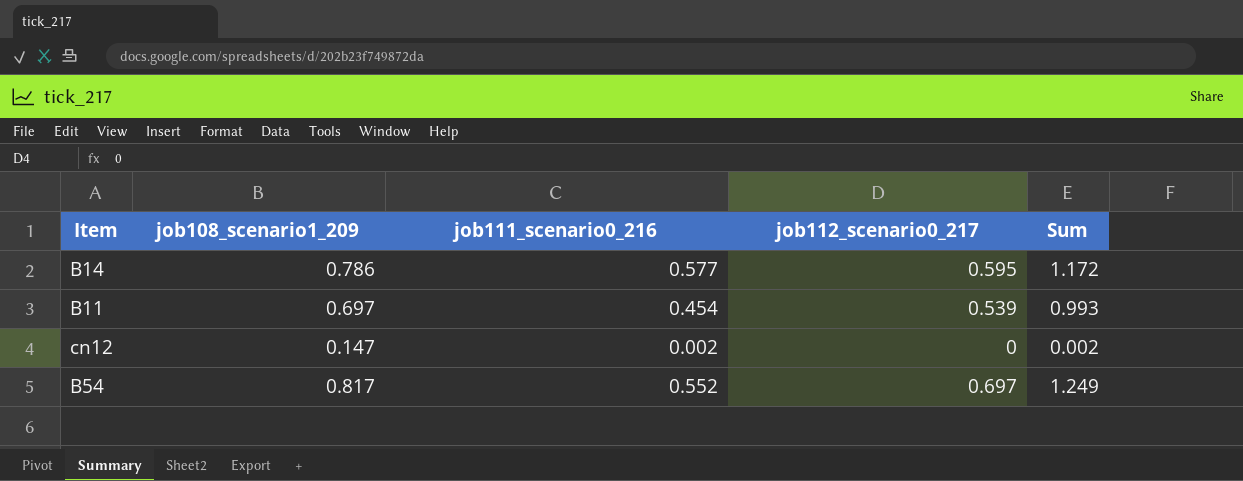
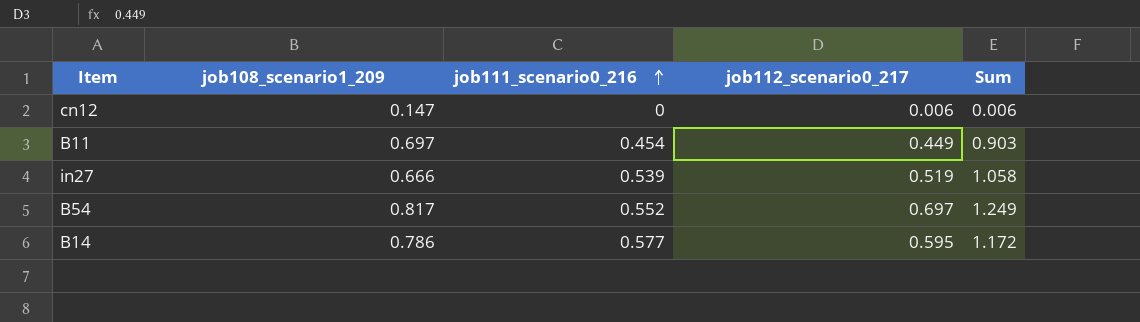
row order: none -> job111_scenario0_216 ascending
cn12 | job111_scenario0_216: 0.002 -> 0
cn12 | job112_scenario0_217: 0 -> 0.006
cn12 | Sum: 0.002 -> 0.006
B11 | job112_scenario0_217: 0.539 -> 0.449
B11 | Sum: 0.993 -> 0.903
row in27: none -> 0.666 | 0.539 | 0.519 | 1.058

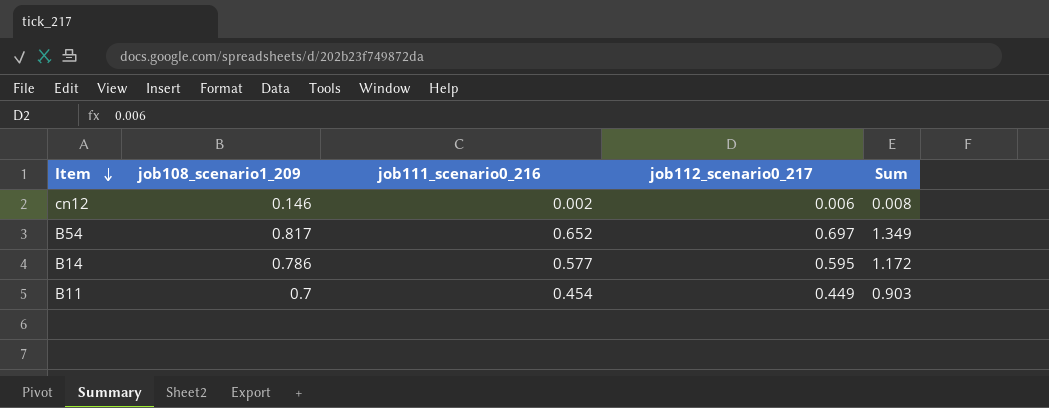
row order: job111_scenario0_216 ascending -> Item descending
row in27: 0.666 | 0.539 | 0.519 | 1.058 -> none
cn12 | job108_scenario1_209: 0.147 -> 0.146
cn12 | job111_scenario0_216: 0 -> 0.002
cn12 | Sum: 0.006 -> 0.008
B54 | job111_scenario0_216: 0.552 -> 0.652
B54 | Sum: 1.249 -> 1.349
B11 | job108_scenario1_209: 0.697 -> 0.7

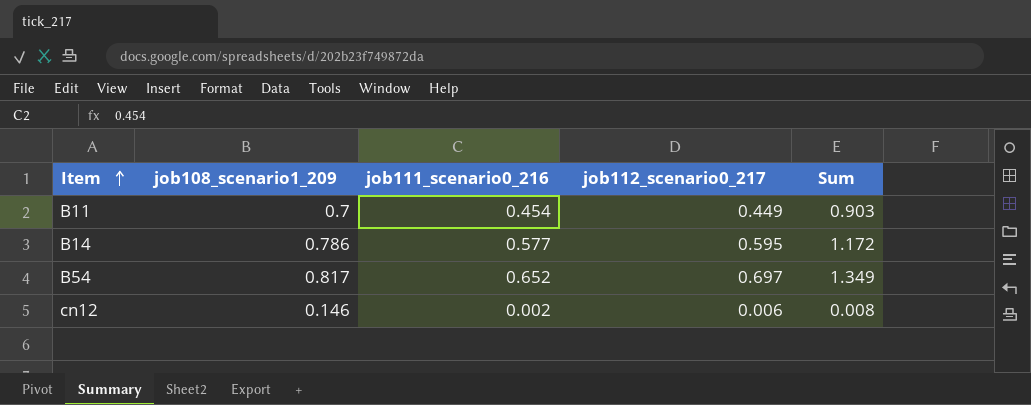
row order: Item descending -> Item ascending

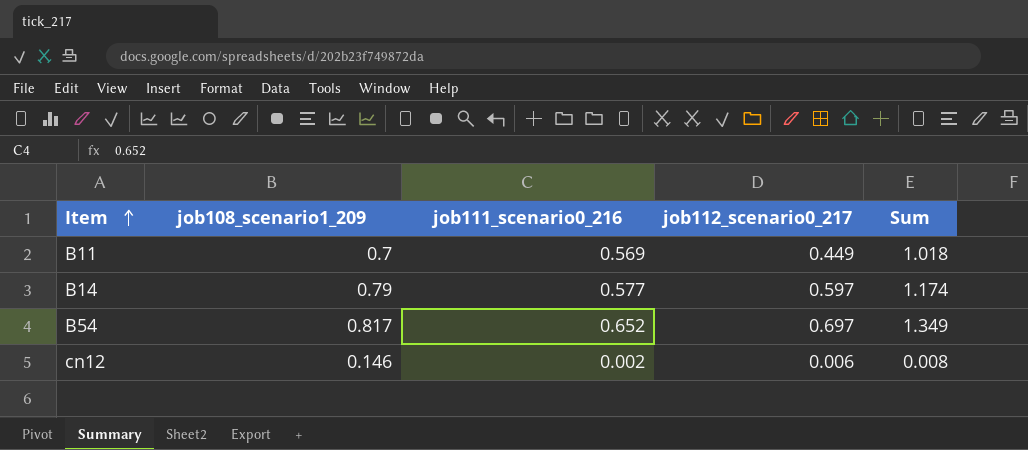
B11 | job111_scenario0_216: 0.454 -> 0.569
B11 | Sum: 0.903 -> 1.018
B14 | job108_scenario1_209: 0.786 -> 0.79
B14 | job112_scenario0_217: 0.595 -> 0.597
B14 | Sum: 1.172 -> 1.174

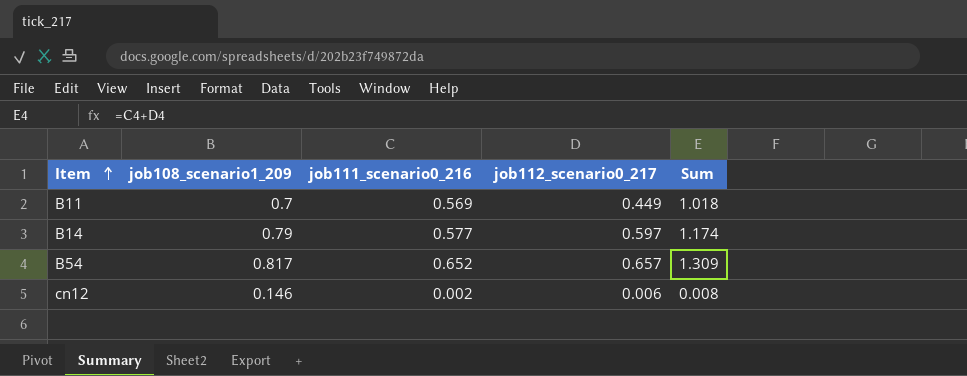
B54 | job112_scenario0_217: 0.697 -> 0.657
B54 | Sum: 1.349 -> 1.309

